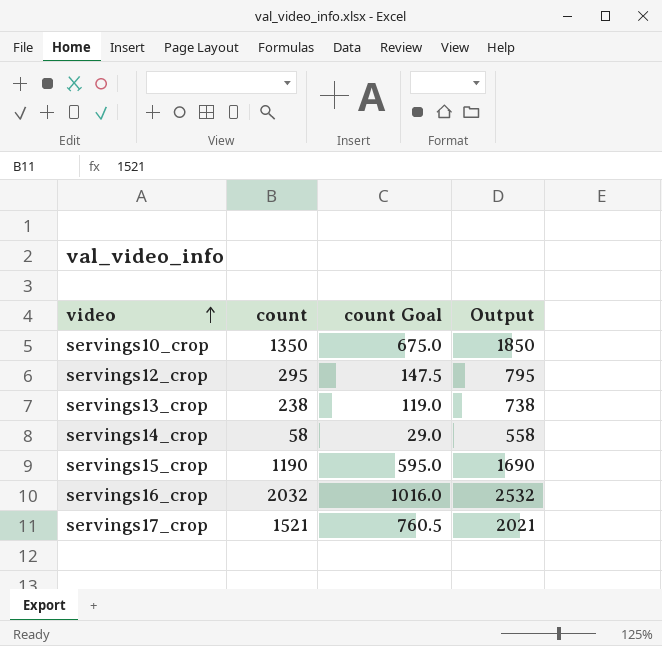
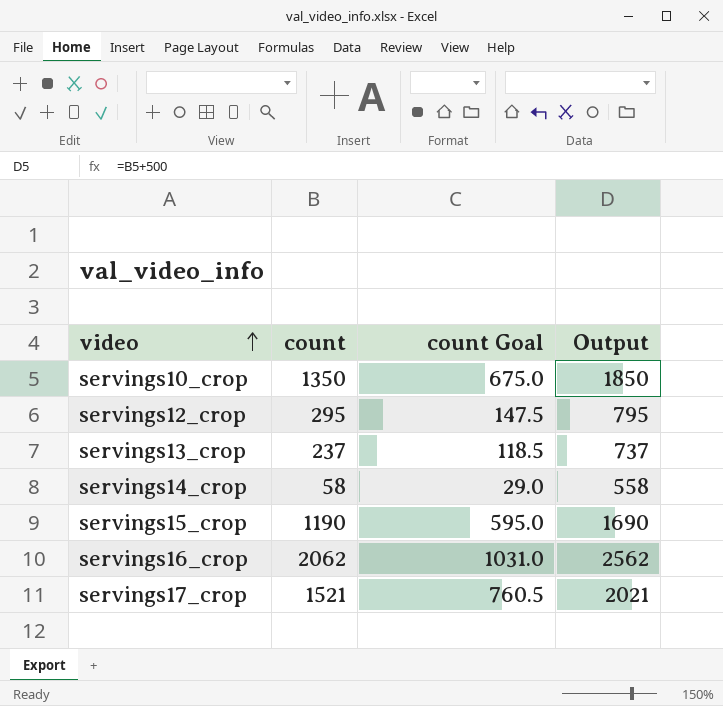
servings13_crop | count: 238 -> 237
servings13_crop | count Goal: 119.0 -> 118.5
servings13_crop | Output: 738 -> 737
servings16_crop | count: 2032 -> 2062
servings16_crop | count Goal: 1016.0 -> 1031.0
servings16_crop | Output: 2532 -> 2562

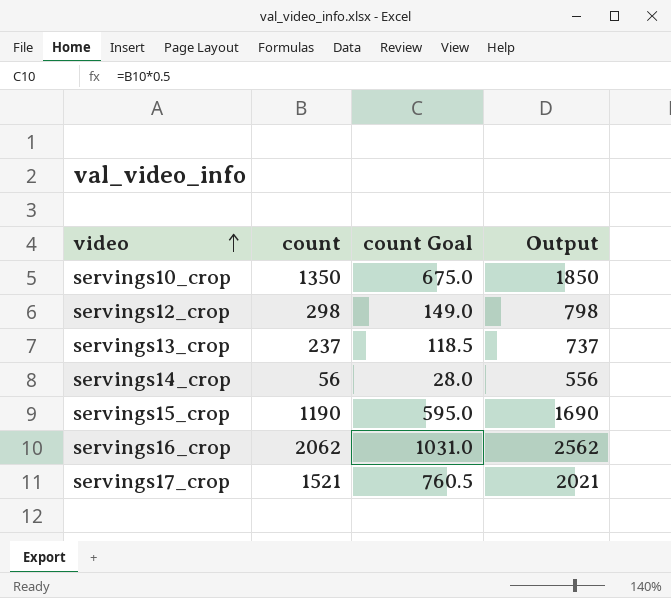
servings12_crop | count: 295 -> 298
servings12_crop | count Goal: 147.5 -> 149.0
servings12_crop | Output: 795 -> 798
servings14_crop | count: 58 -> 56
servings14_crop | count Goal: 29.0 -> 28.0
servings14_crop | Output: 558 -> 556

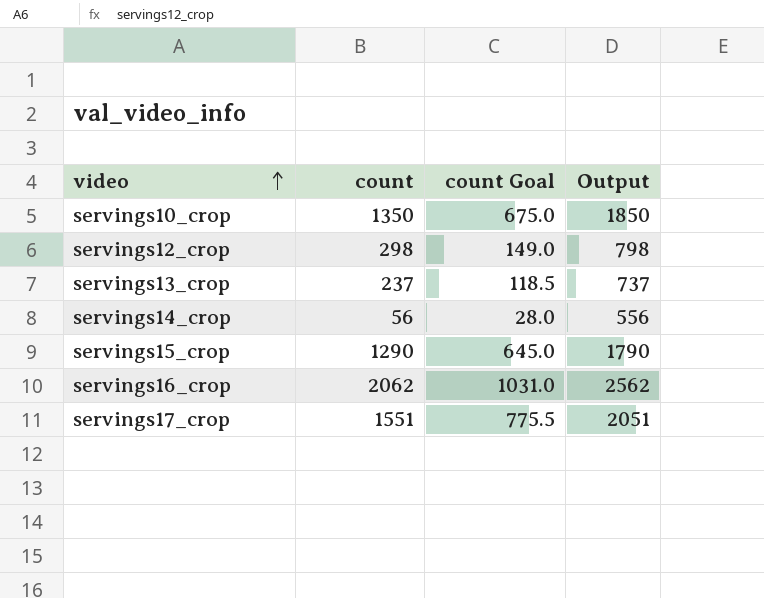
servings15_crop | count: 1190 -> 1290
servings15_crop | count Goal: 595.0 -> 645.0
servings15_crop | Output: 1690 -> 1790
servings17_crop | count: 1521 -> 1551
servings17_crop | count Goal: 760.5 -> 775.5
servings17_crop | Output: 2021 -> 2051

